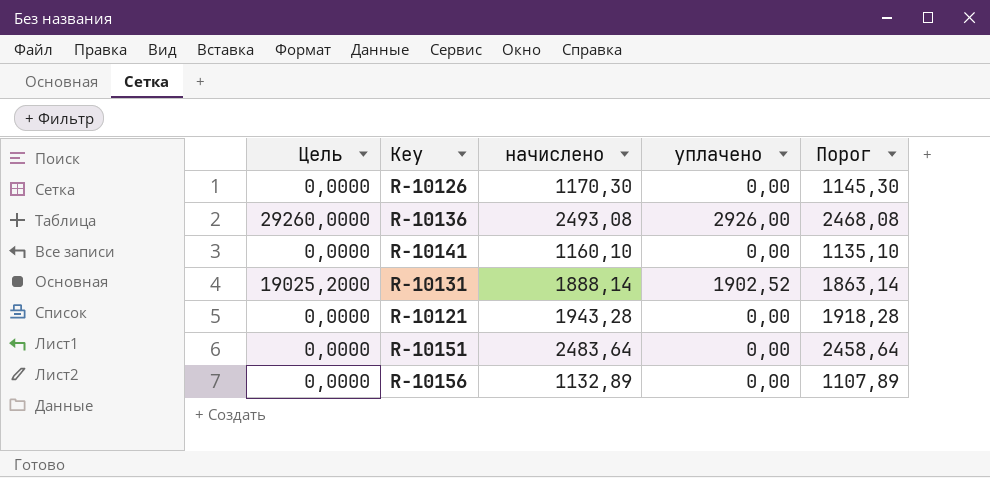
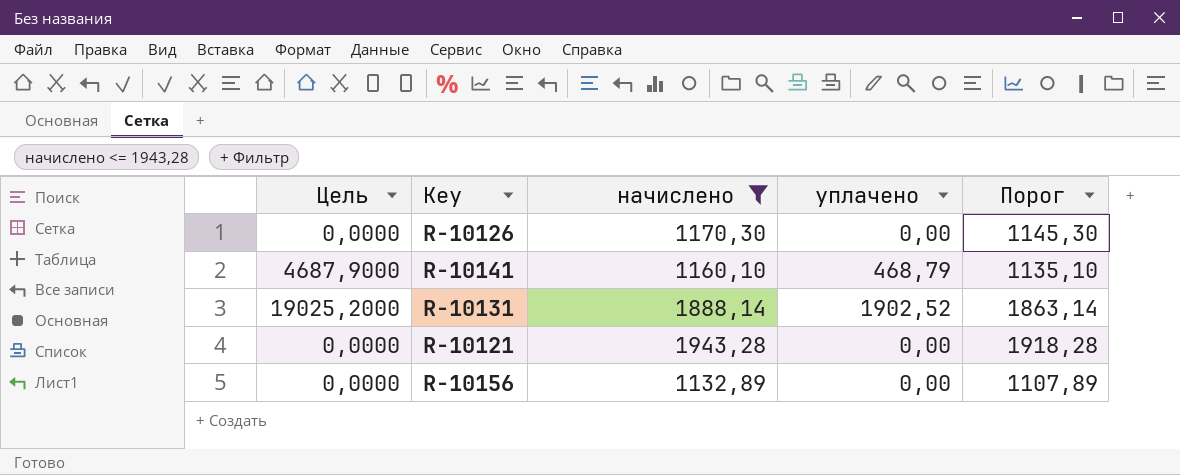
filter: none -> начислено <= 1943,28
R-10141 | Цель: 0,0000 -> 4687,9000
R-10141 | уплачено: 0,00 -> 468,79

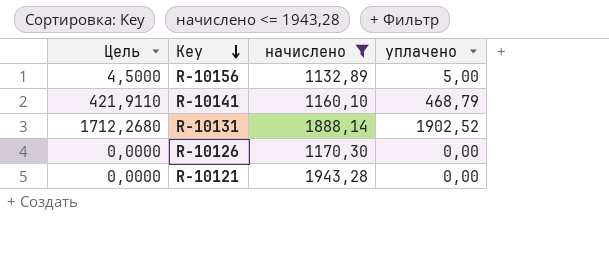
row order: none -> Key descending
column Порог | formula: [начислено] - 25 -> none
column Цель | formula: [уплачено] * 10 -> [уплачено] * 0,9
R-10156 | уплачено: 0,00 -> 5,00

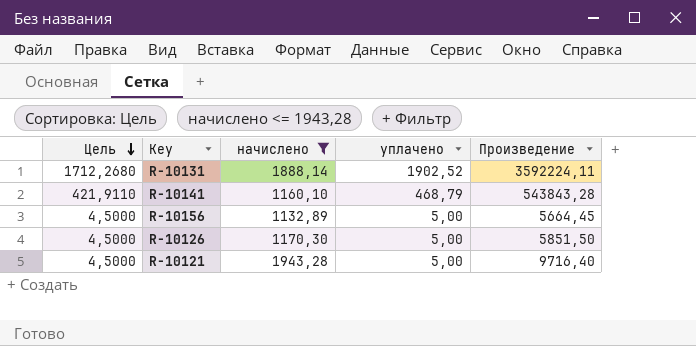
row order: Key descending -> Цель descending
column Произведение | formula: none -> [начислено] * [уплачено]
R-10126 | Цель: 0,0000 -> 4,5000
R-10126 | уплачено: 0,00 -> 5,00
R-10121 | Цель: 0,0000 -> 4,5000
R-10121 | уплачено: 0,00 -> 5,00

